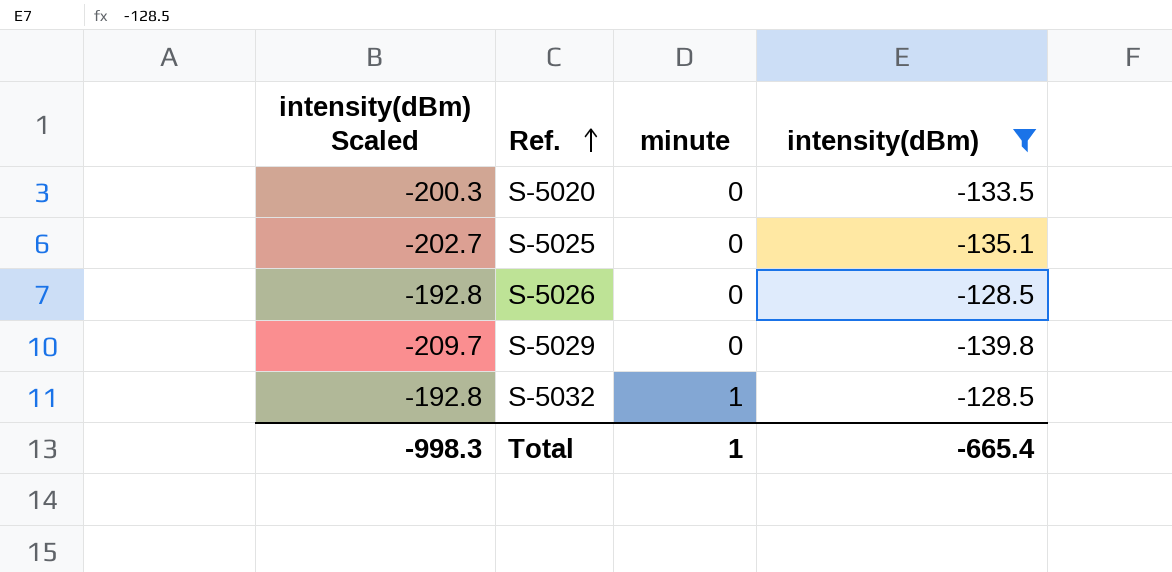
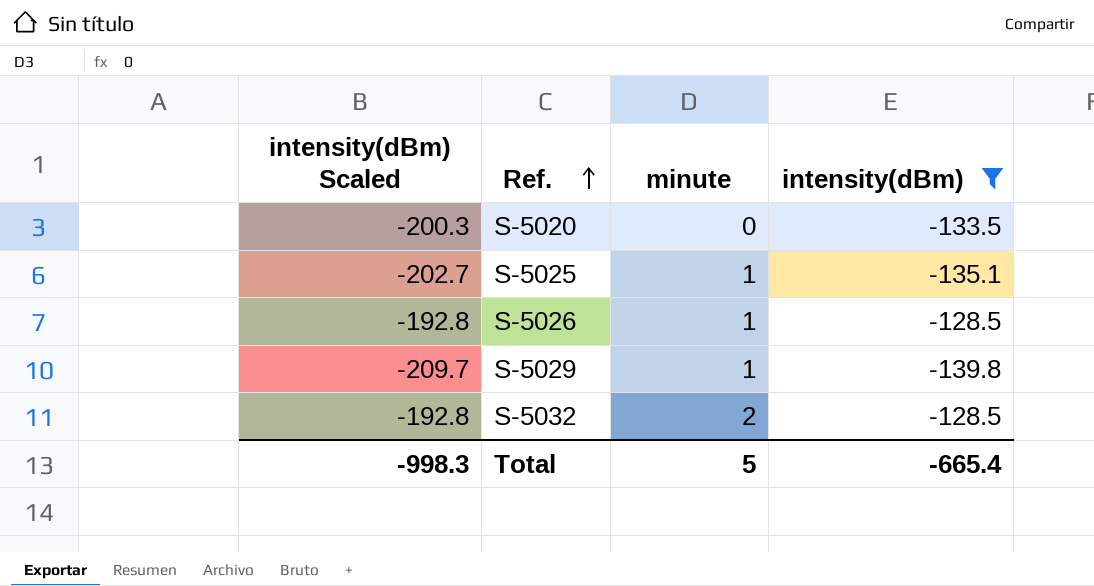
S-5025 | minute: 0 -> 1
S-5026 | minute: 0 -> 1
S-5029 | minute: 0 -> 1
S-5032 | minute: 1 -> 2
Total | minute: 1 -> 5

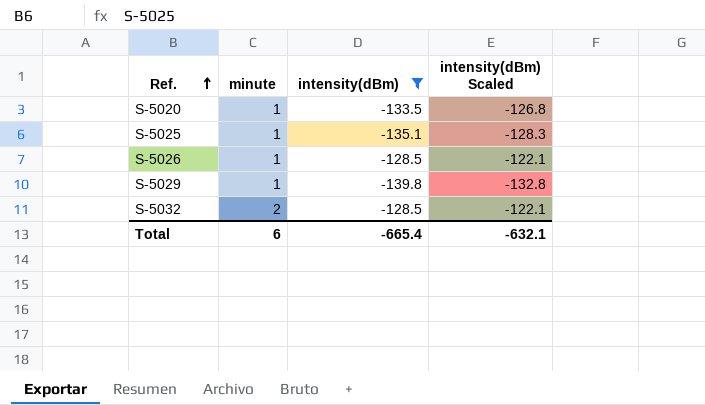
column intensity(dBm) Scaled | formula: [intensity(dBm)] * 1.5 -> [intensity(dBm)] * 0.95
column intensity(dBm) Scaled | position: 1 -> 4
S-5020 | minute: 0 -> 1
Total | minute: 5 -> 6
Total | intensity(dBm) Scaled: -998.3 -> -632.1

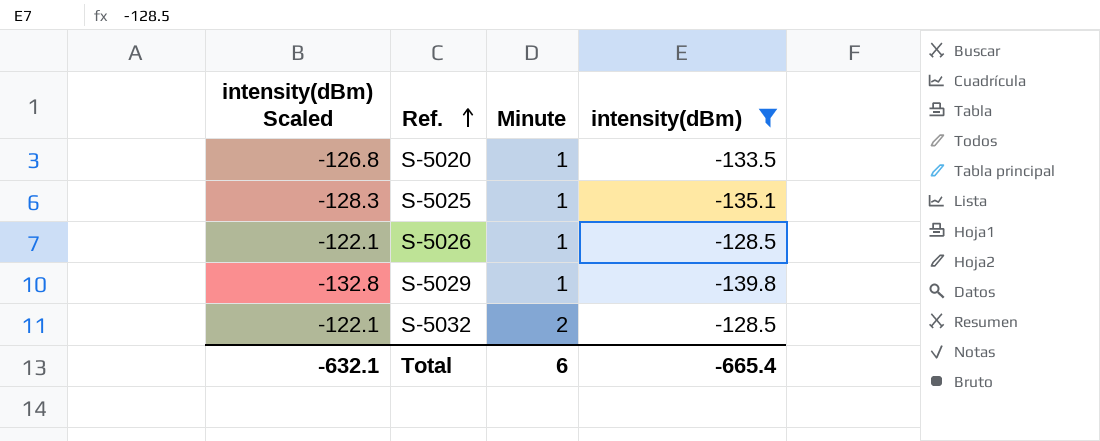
column intensity(dBm) Scaled | position: 4 -> 1
column name: minute -> Minute

